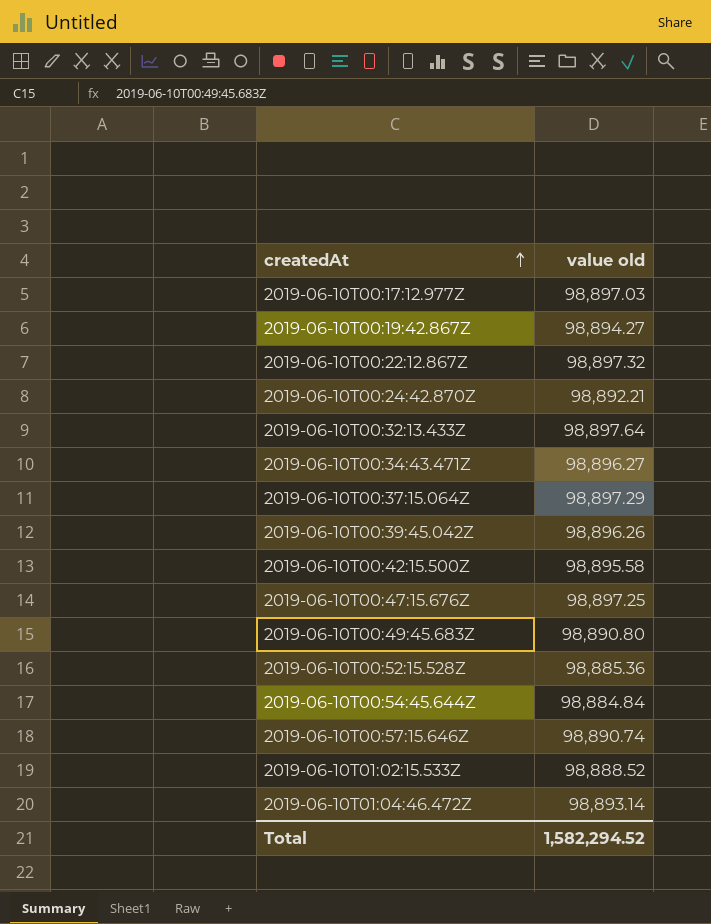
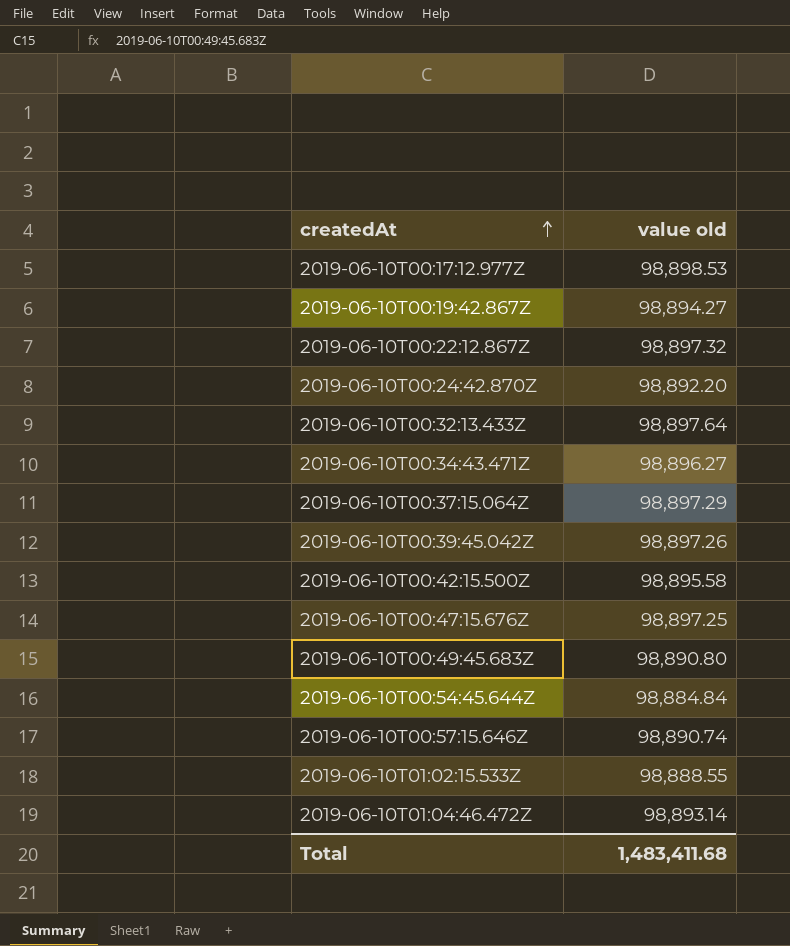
row 2019-06-10T00:52:15.528Z: 98,885.36 -> none
2019-06-10T00:17:12.977Z | value old: 98,897.03 -> 98,898.53
2019-06-10T00:24:42.870Z | value old: 98,892.21 -> 98,892.20
2019-06-10T00:39:45.042Z | value old: 98,896.26 -> 98,897.26
2019-06-10T01:02:15.533Z | value old: 98,888.52 -> 98,888.55
Total | value old: 1,582,294.52 -> 1,483,411.68

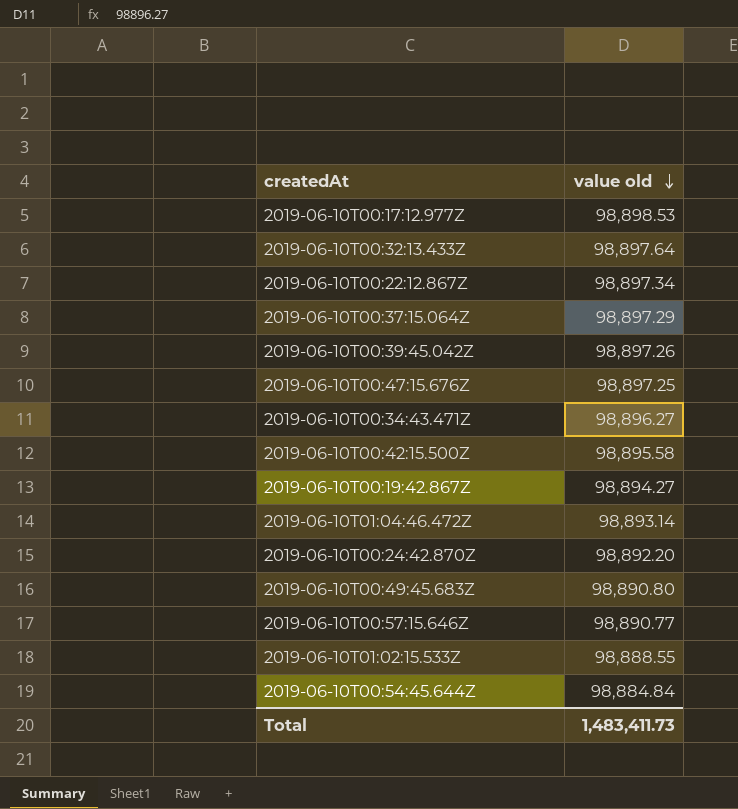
row order: createdAt ascending -> value old descending
2019-06-10T00:22:12.867Z | value old: 98,897.32 -> 98,897.34
2019-06-10T00:57:15.646Z | value old: 98,890.74 -> 98,890.77
Total | value old: 1,483,411.68 -> 1,483,411.73

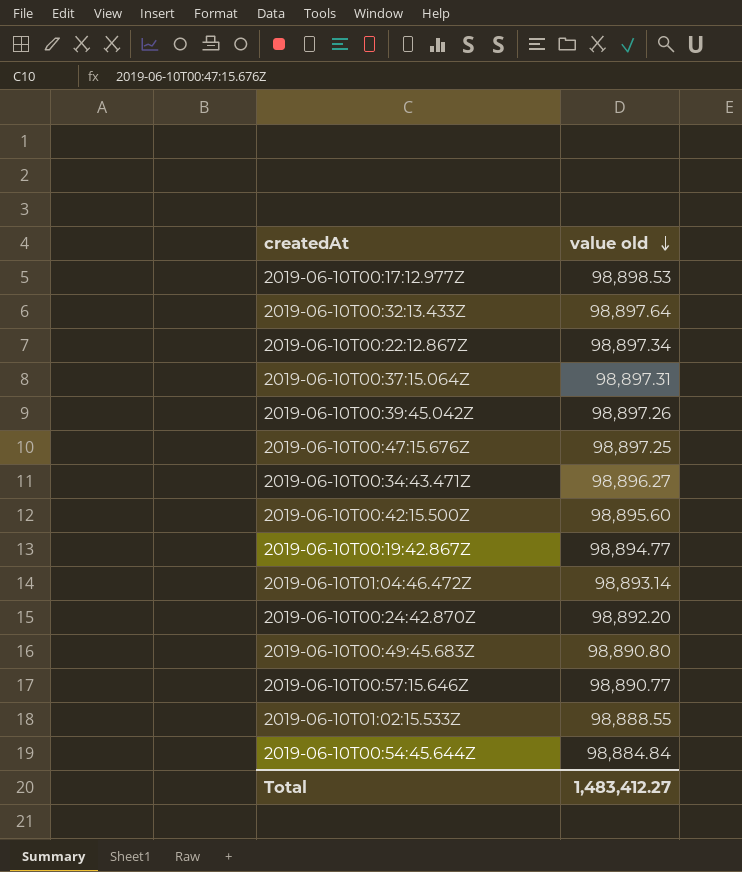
2019-06-10T00:37:15.064Z | value old: 98,897.29 -> 98,897.31
2019-06-10T00:42:15.500Z | value old: 98,895.58 -> 98,895.60
2019-06-10T00:19:42.867Z | value old: 98,894.27 -> 98,894.77
Total | value old: 1,483,411.73 -> 1,483,412.27

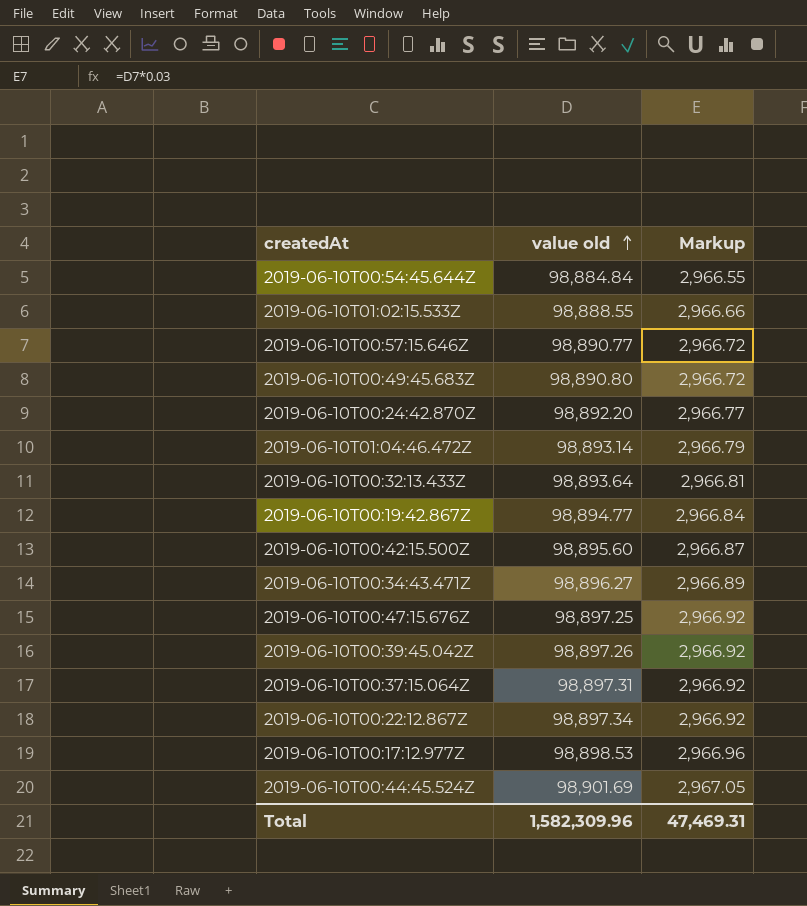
row order: value old descending -> value old ascending
column Markup | formula: none -> [value old] * 0.03
2019-06-10T00:32:13.433Z | value old: 98,897.64 -> 98,893.64
row 2019-06-10T00:44:45.524Z: none -> 98,901.69 | 2,967.05
Total | value old: 1,483,412.27 -> 1,582,309.96

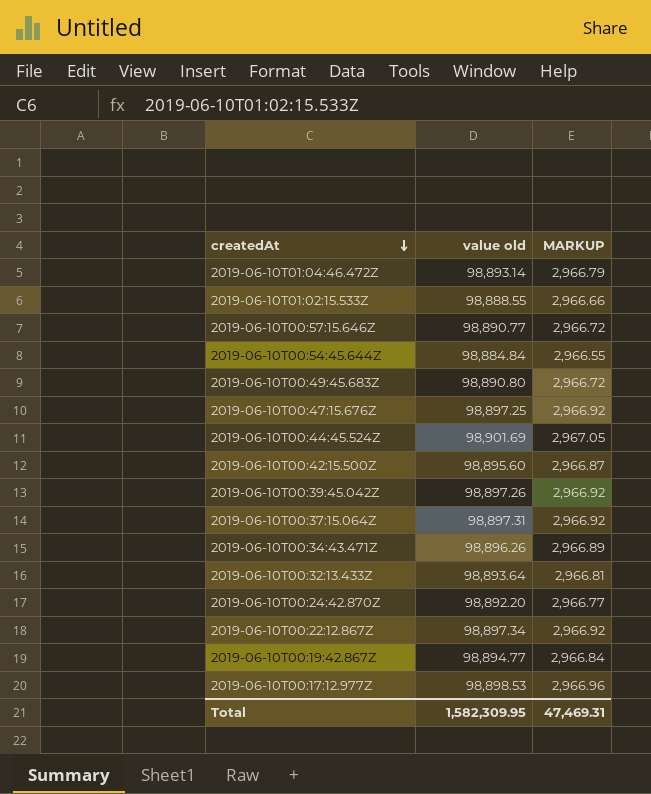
row order: value old ascending -> createdAt descending
column name: Markup -> MARKUP
2019-06-10T00:34:43.471Z | value old: 98,896.27 -> 98,896.26
Total | value old: 1,582,309.96 -> 1,582,309.95

